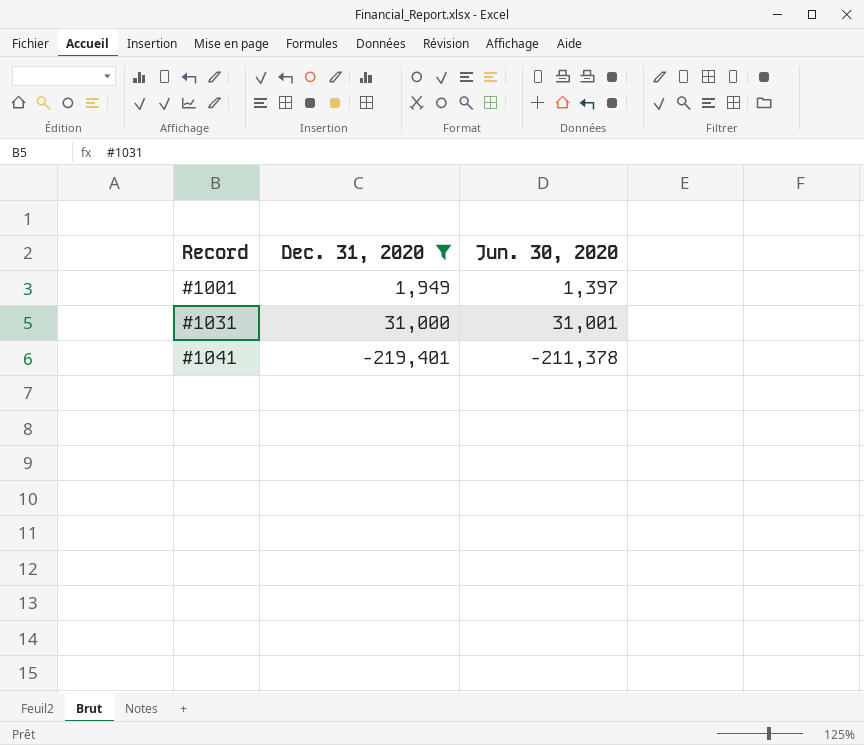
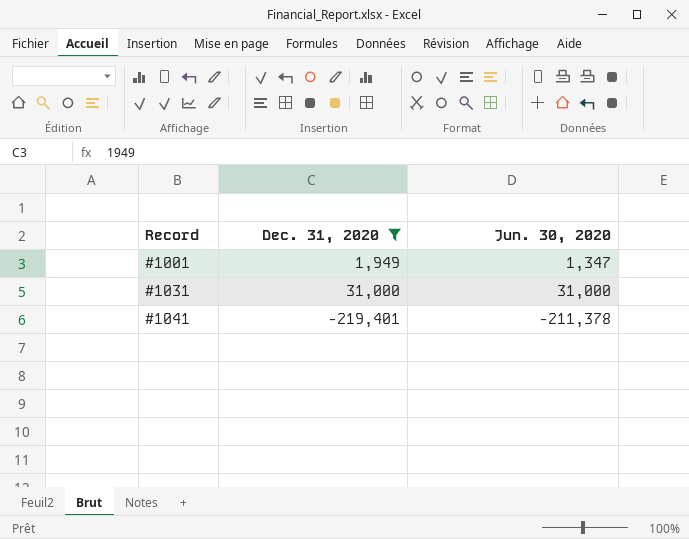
#1001 | Jun. 30, 2020: 1,397 -> 1,347
#1031 | Jun. 30, 2020: 31,001 -> 31,000

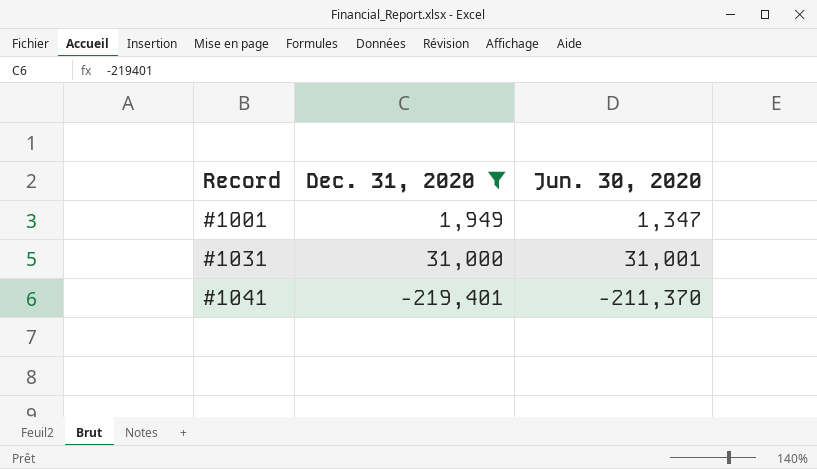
#1031 | Jun. 30, 2020: 31,000 -> 31,001
#1041 | Jun. 30, 2020: -211,378 -> -211,370

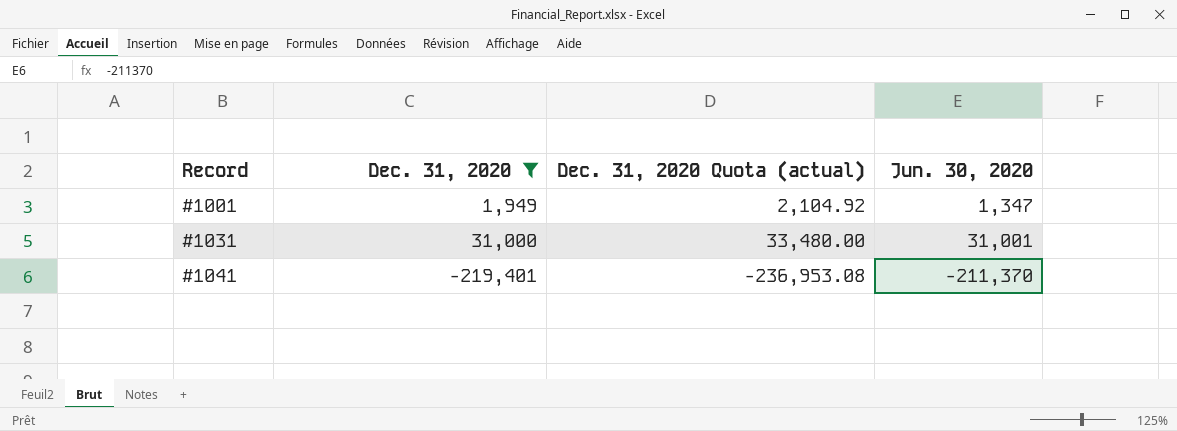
column Dec. 31, 2020 Quota (actual) | formula: none -> [Dec. 31, 2020] * 1.08

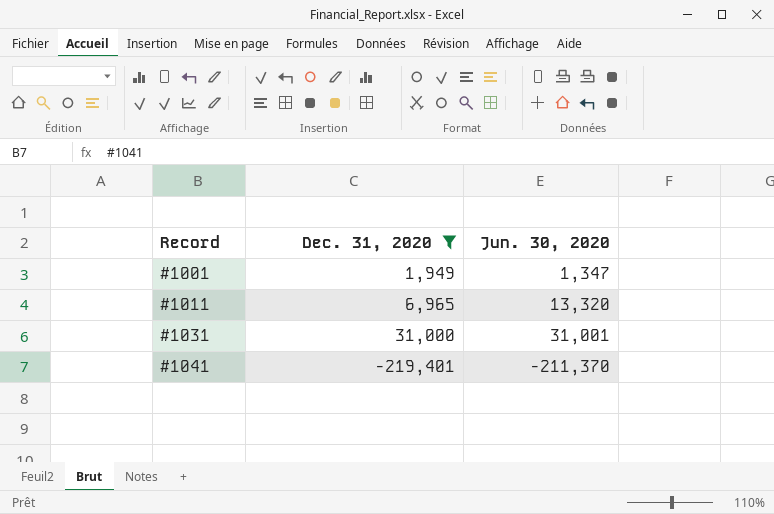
column Dec. 31, 2020 Quota (actual) | formula: [Dec. 31, 2020] * 1.08 -> none
row #1011: none -> 6,965 | 13,320

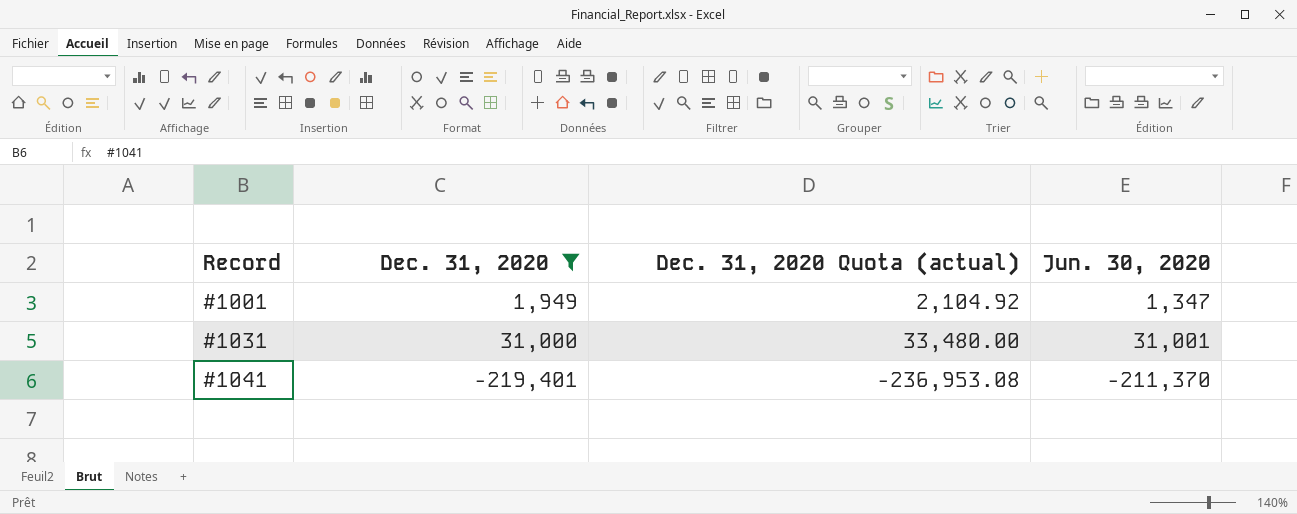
column Dec. 31, 2020 Quota (actual) | formula: none -> [Dec. 31, 2020] * 1.08
row #1011: 6,965 | 13,320 -> none

